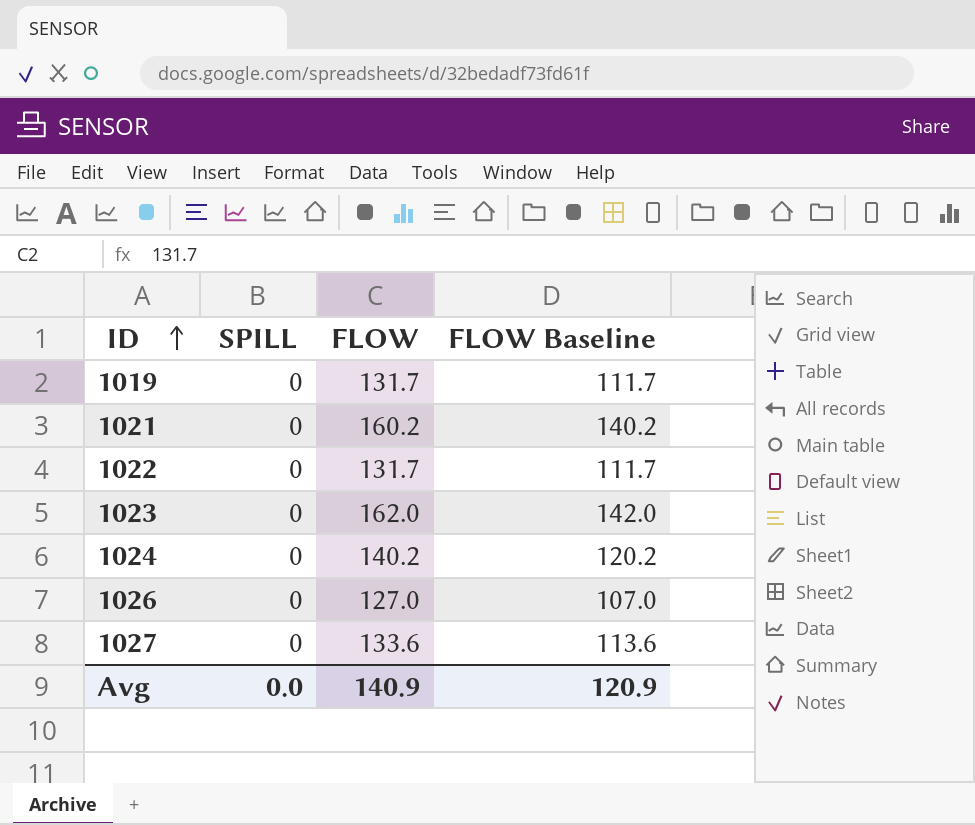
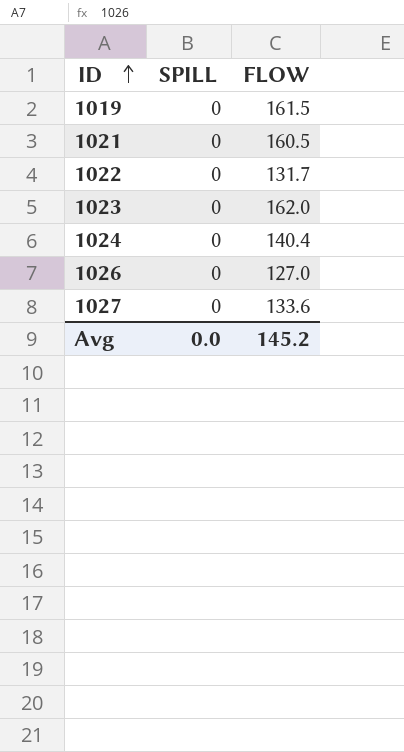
column FLOW Baseline | formula: [FLOW] - 20 -> none
1019 | FLOW: 131.7 -> 161.5
1021 | FLOW: 160.2 -> 160.5
1024 | FLOW: 140.2 -> 140.4
Avg | FLOW: 140.9 -> 145.2

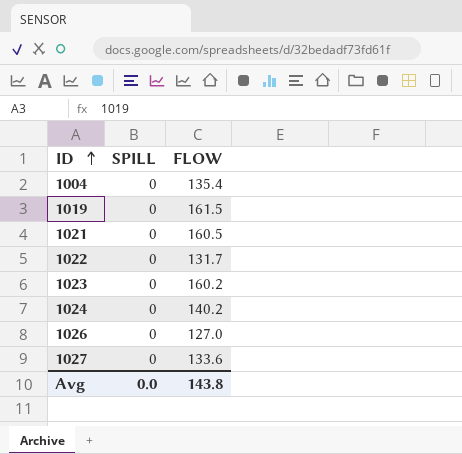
row 1004: none -> 0 | 135.4
1023 | FLOW: 162.0 -> 160.2
1024 | FLOW: 140.4 -> 140.2
Avg | FLOW: 145.2 -> 143.8

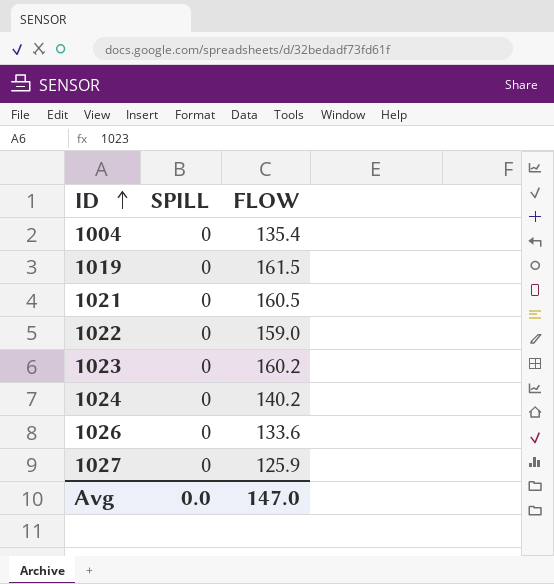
1022 | FLOW: 131.7 -> 159.0
1026 | FLOW: 127.0 -> 133.6
1027 | FLOW: 133.6 -> 125.9
Avg | FLOW: 143.8 -> 147.0

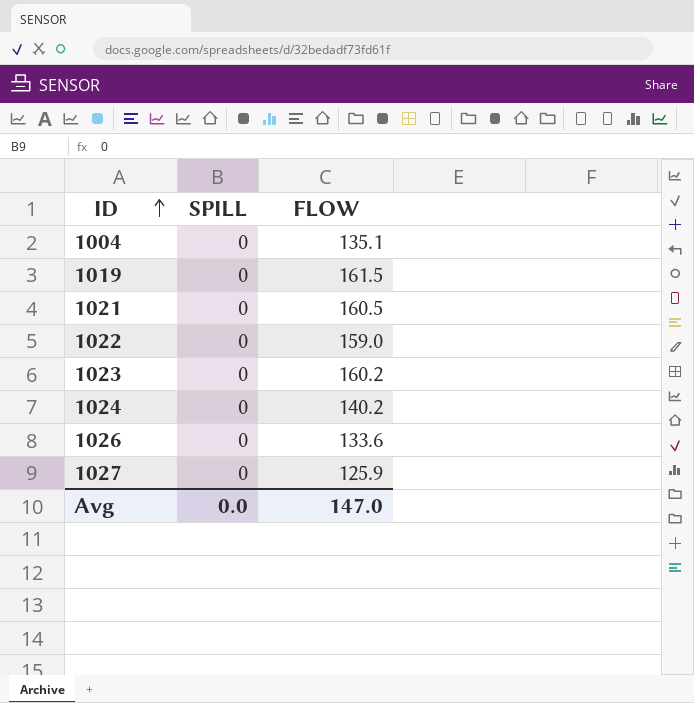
1004 | FLOW: 135.4 -> 135.1

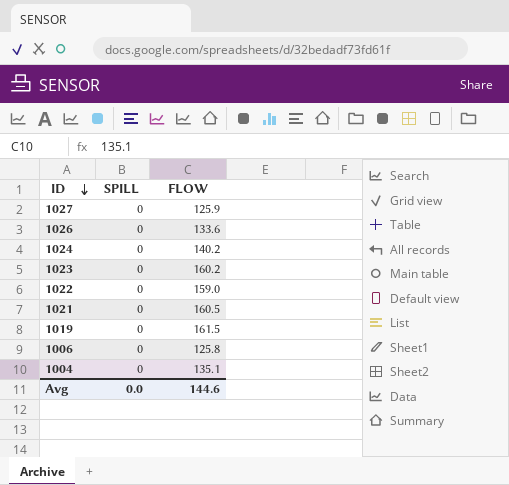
row order: ID ascending -> ID descending
row 1006: none -> 0 | 125.8
Avg | FLOW: 147.0 -> 144.6

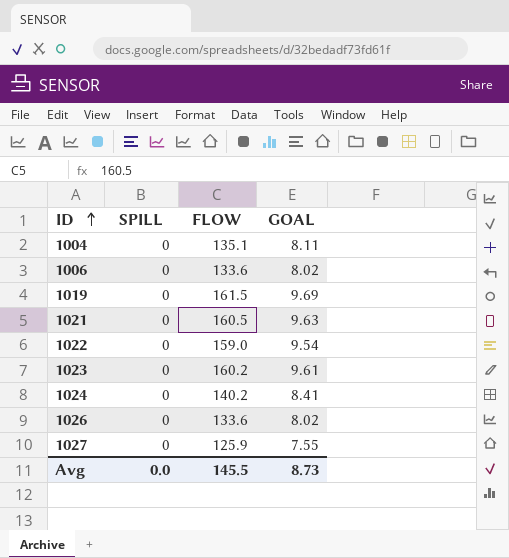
row order: ID descending -> ID ascending
column GOAL | formula: none -> [FLOW] * 0.06
1006 | FLOW: 125.8 -> 133.6
Avg | FLOW: 144.6 -> 145.5

